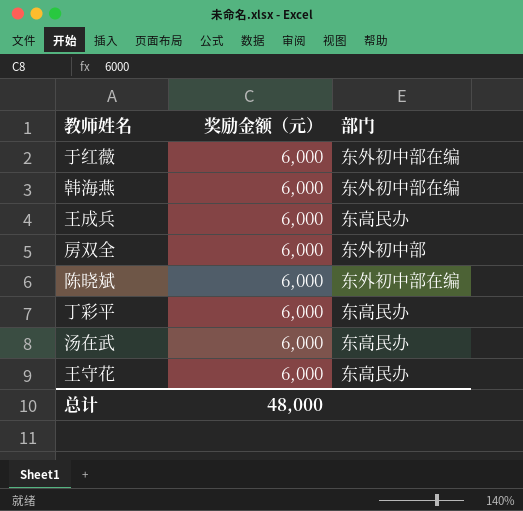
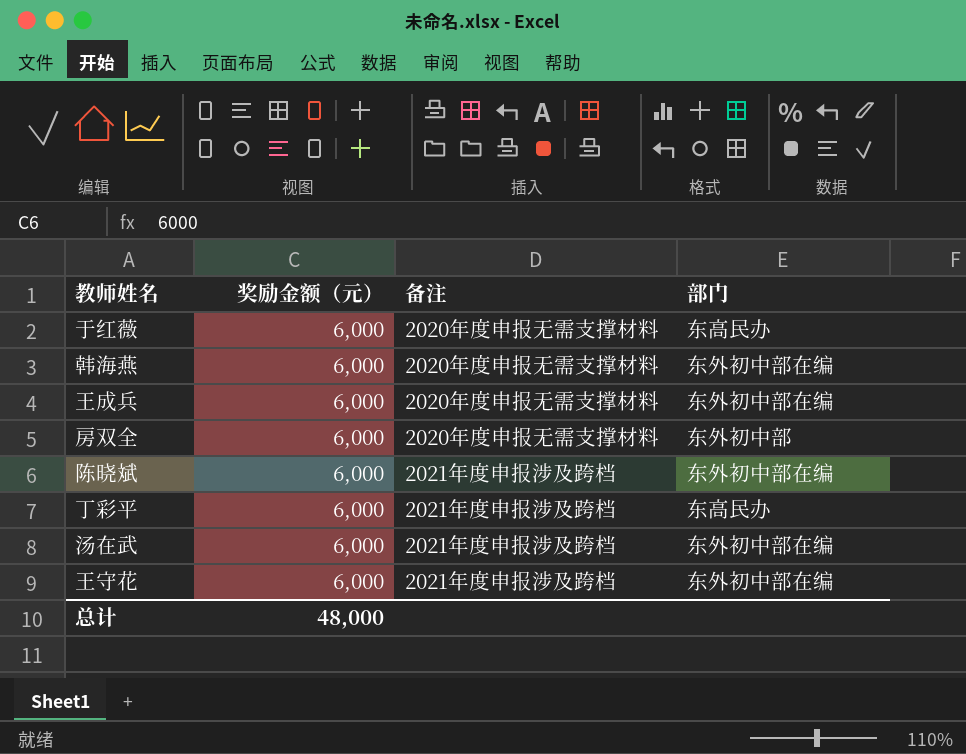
column 备注 | position: none -> 3
于红薇 | 部门: 东外初中部在编 -> 东高民办
王成兵 | 部门: 东高民办 -> 东外初中部在编
汤在武 | 部门: 东高民办 -> 东外初中部在编
王守花 | 部门: 东高民办 -> 东外初中部在编

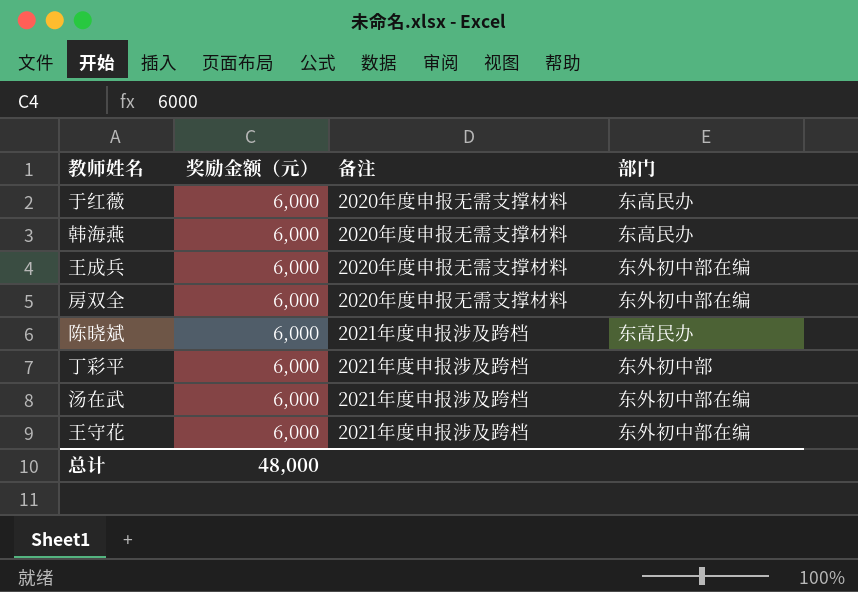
韩海燕 | 部门: 东外初中部在编 -> 东高民办
房双全 | 部门: 东外初中部 -> 东外初中部在编
陈晓斌 | 部门: 东外初中部在编 -> 东高民办
丁彩平 | 部门: 东高民办 -> 东外初中部

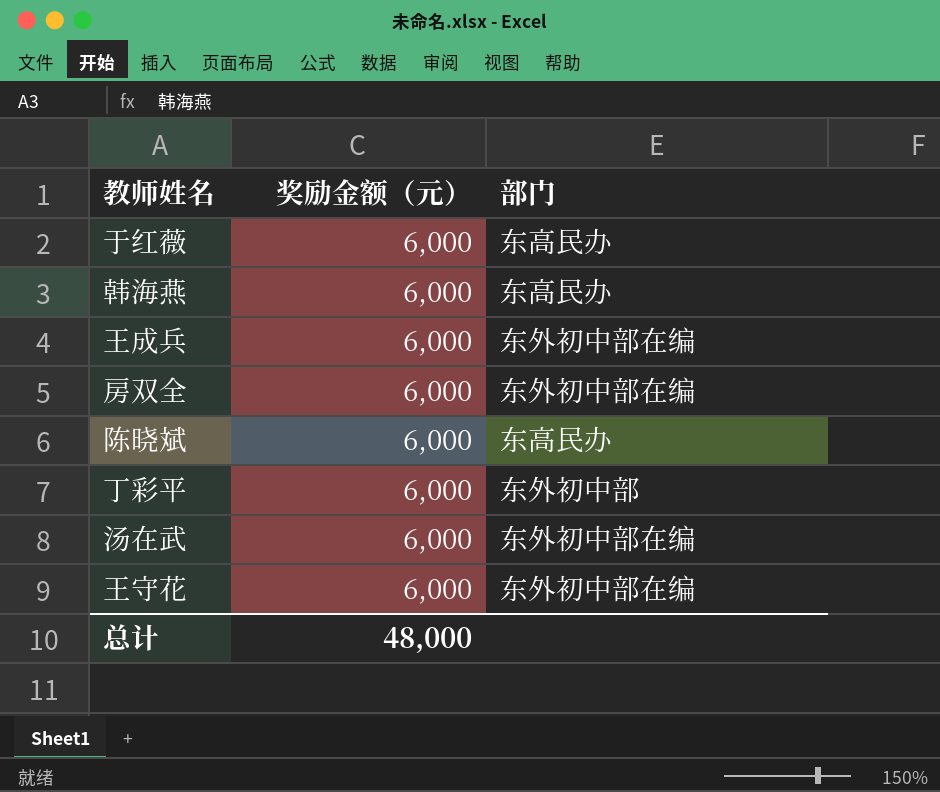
column 备注 | position: 3 -> none

